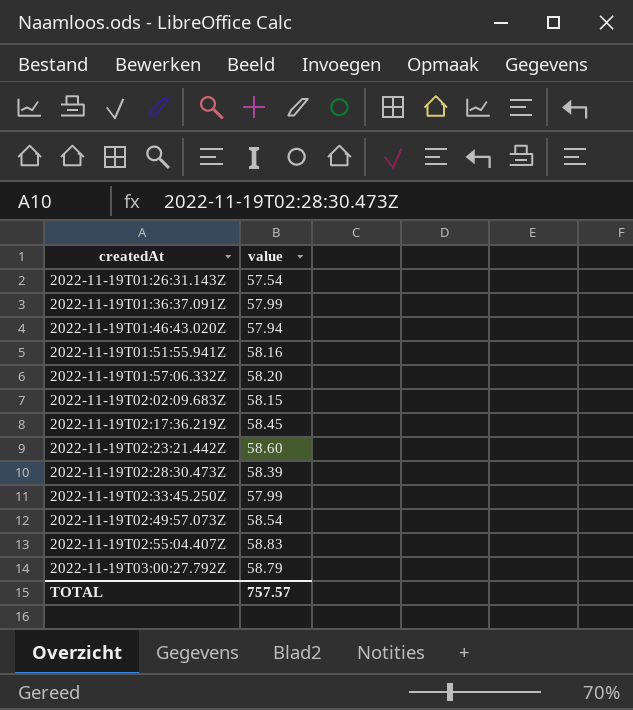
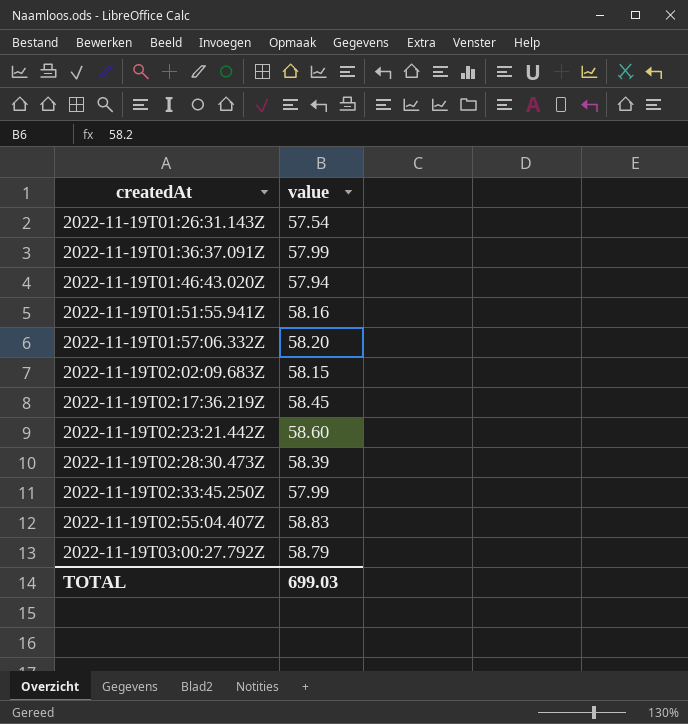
row 2022-11-19T02:49:57.073Z: 58.54 -> none
TOTAL | value: 757.57 -> 699.03

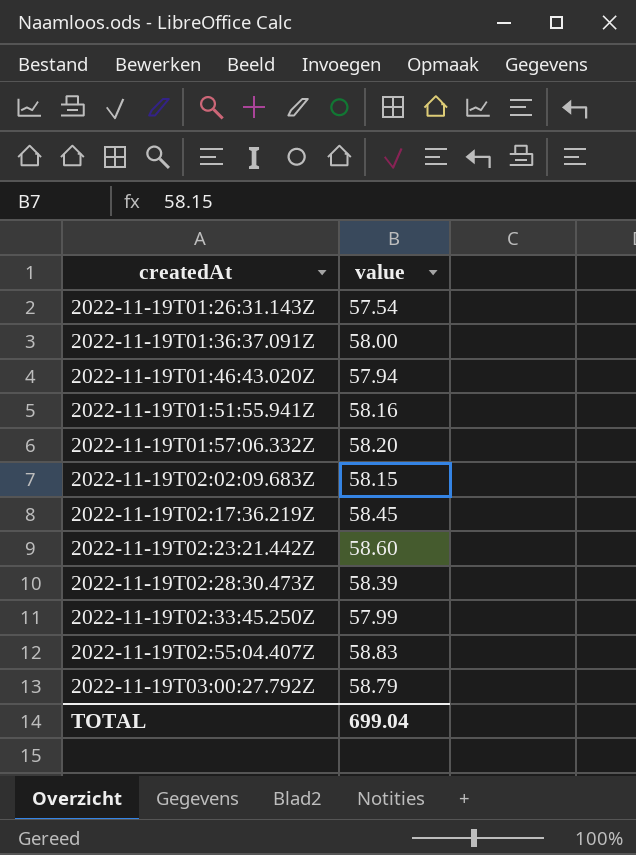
2022-11-19T01:36:37.091Z | value: 57.99 -> 58.00
TOTAL | value: 699.03 -> 699.04

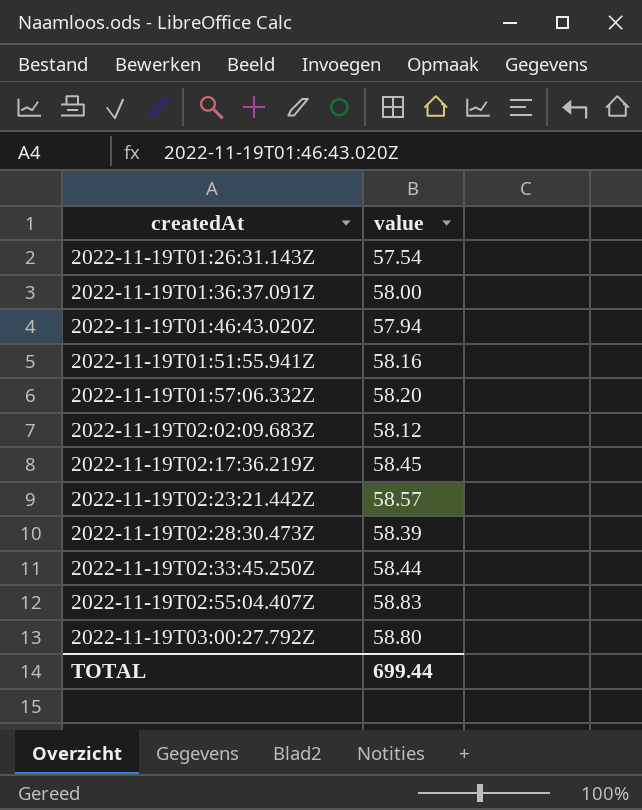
2022-11-19T02:02:09.683Z | value: 58.15 -> 58.12
2022-11-19T02:23:21.442Z | value: 58.60 -> 58.57
2022-11-19T02:33:45.250Z | value: 57.99 -> 58.44
2022-11-19T03:00:27.792Z | value: 58.79 -> 58.80
TOTAL | value: 699.04 -> 699.44

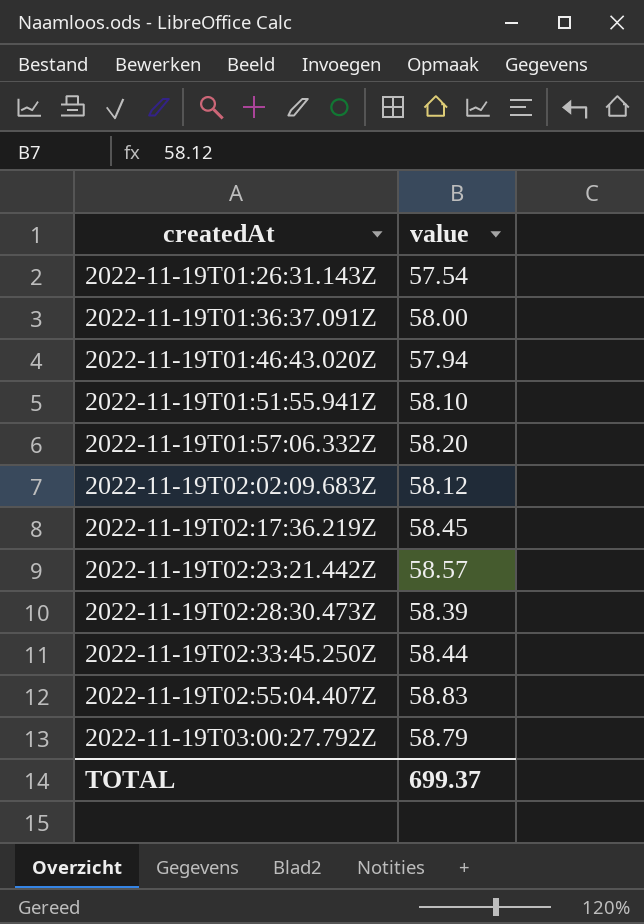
2022-11-19T01:51:55.941Z | value: 58.16 -> 58.10
2022-11-19T03:00:27.792Z | value: 58.80 -> 58.79
TOTAL | value: 699.44 -> 699.37

